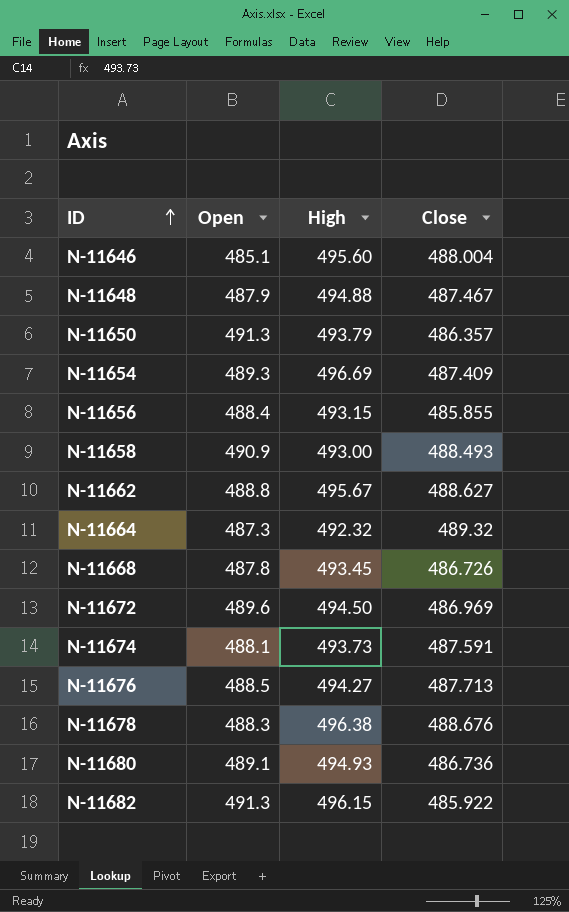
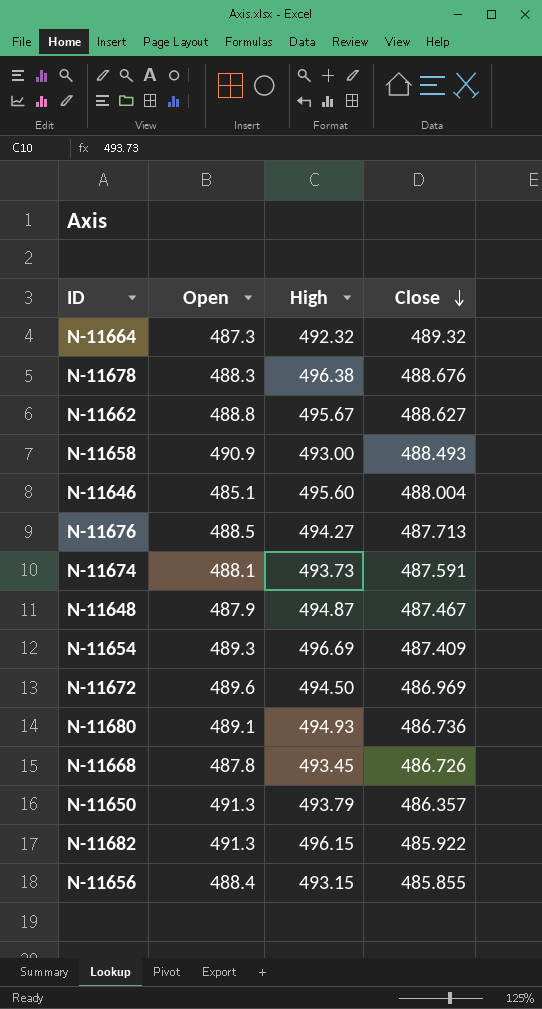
row order: ID ascending -> Close descending
N-11648 | High: 494.88 -> 494.87

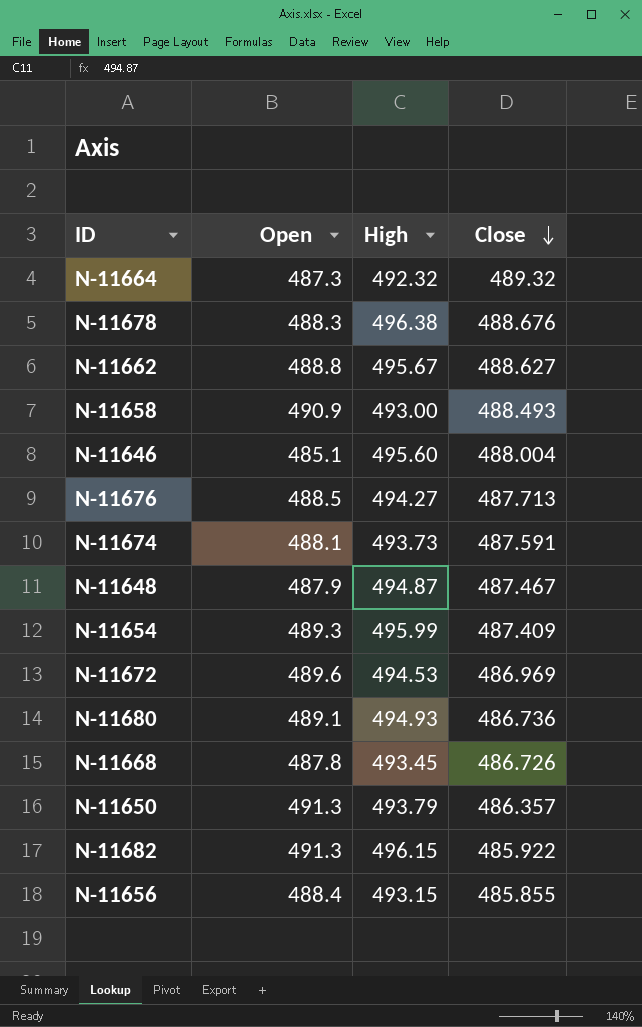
N-11654 | High: 496.69 -> 495.99
N-11672 | High: 494.50 -> 494.53

